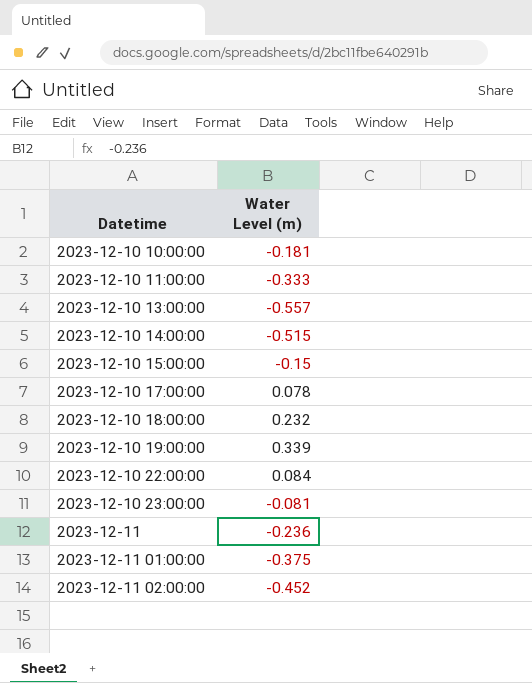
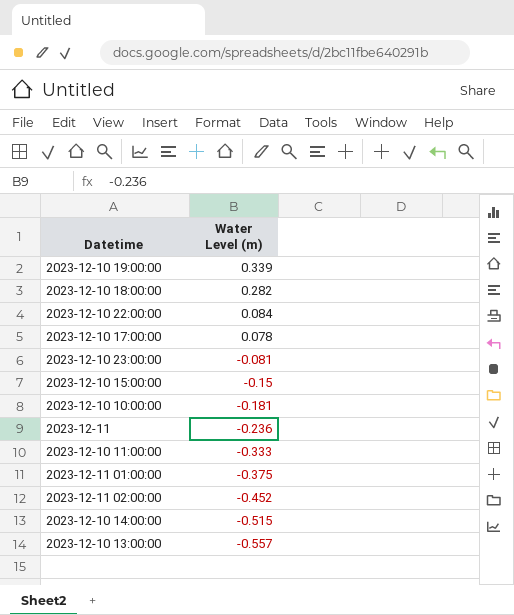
row order: Datetime ascending -> Water Level (m) descending
2023-12-10 18:00:00 | Water Level (m): 0.232 -> 0.282

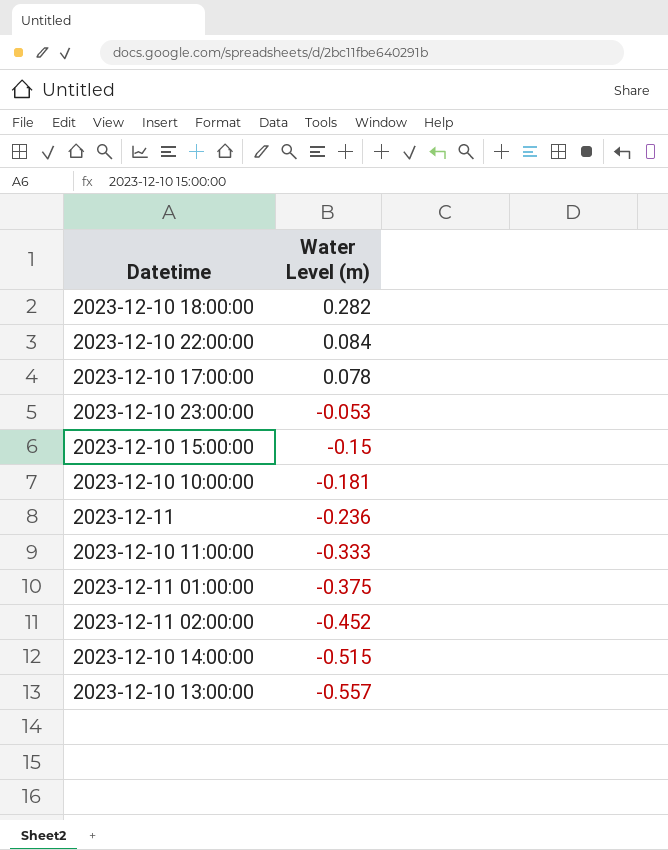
row 2023-12-10 19:00:00: 0.339 -> none
2023-12-10 23:00:00 | Water Level (m): -0.081 -> -0.053

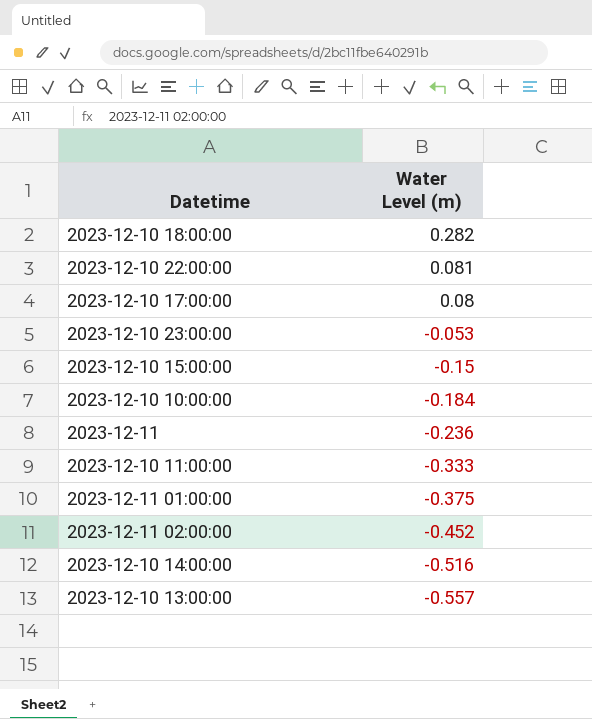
2023-12-10 22:00:00 | Water Level (m): 0.084 -> 0.081
2023-12-10 17:00:00 | Water Level (m): 0.078 -> 0.08
2023-12-10 10:00:00 | Water Level (m): -0.181 -> -0.184
2023-12-10 14:00:00 | Water Level (m): -0.515 -> -0.516

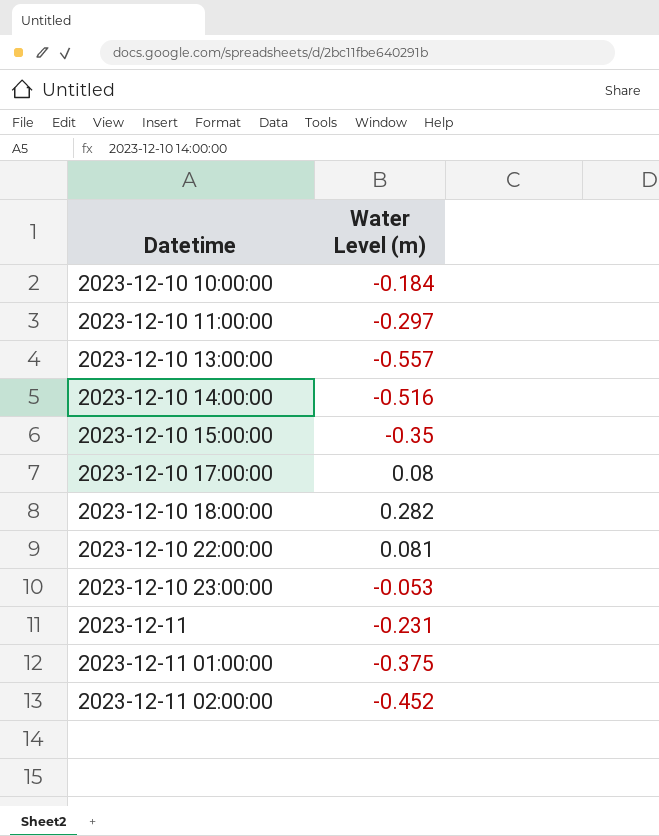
row order: Water Level (m) descending -> Datetime ascending
2023-12-10 11:00:00 | Water Level (m): -0.333 -> -0.297
2023-12-10 15:00:00 | Water Level (m): -0.15 -> -0.35
2023-12-11 | Water Level (m): -0.236 -> -0.231

